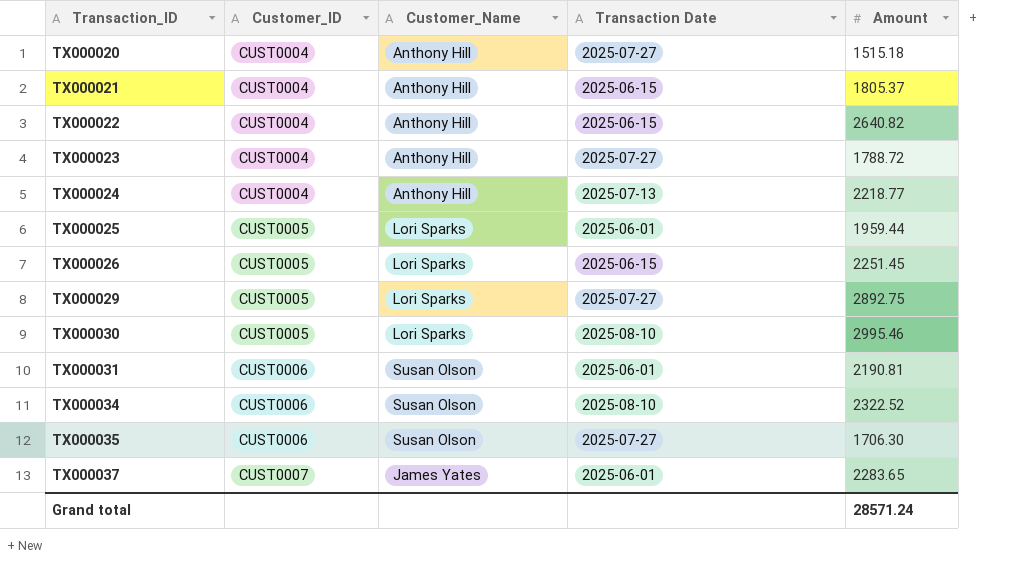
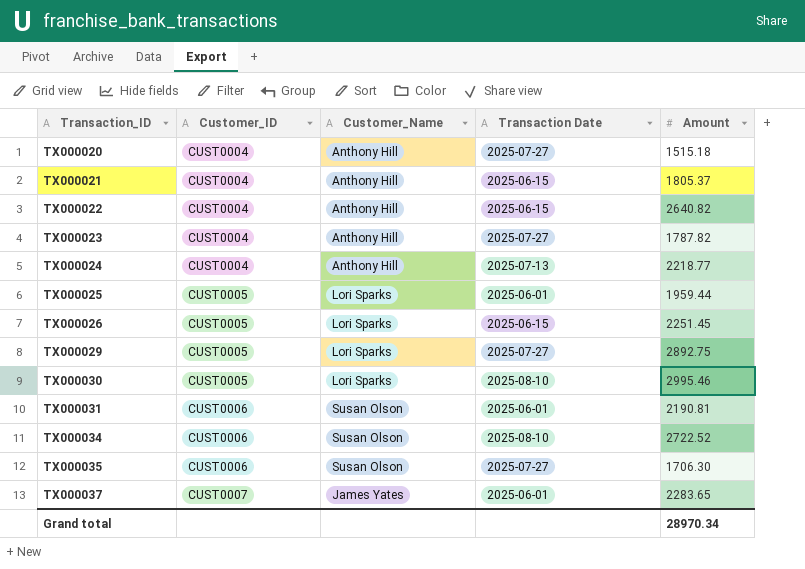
TX000023 | Amount: 1788.72 -> 1787.82
TX000034 | Amount: 2322.52 -> 2722.52
Grand total | Amount: 28571.24 -> 28970.34

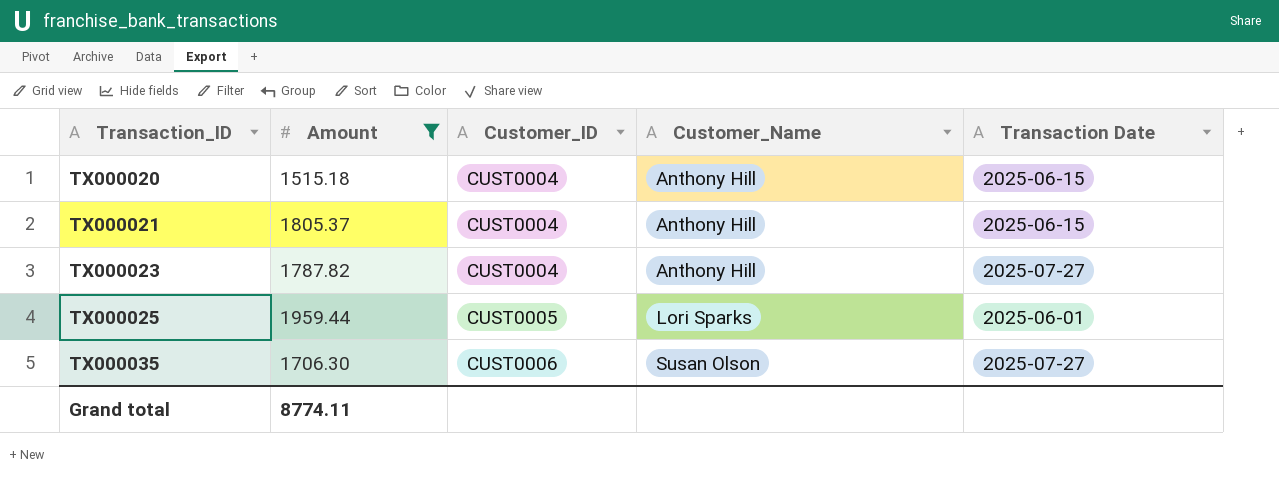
filter: none -> Amount <= 1959.44
column Amount | position: 5 -> 2
TX000020 | Transaction Date: 2025-07-27 -> 2025-06-15
Grand total | Amount: 28970.34 -> 8774.11

